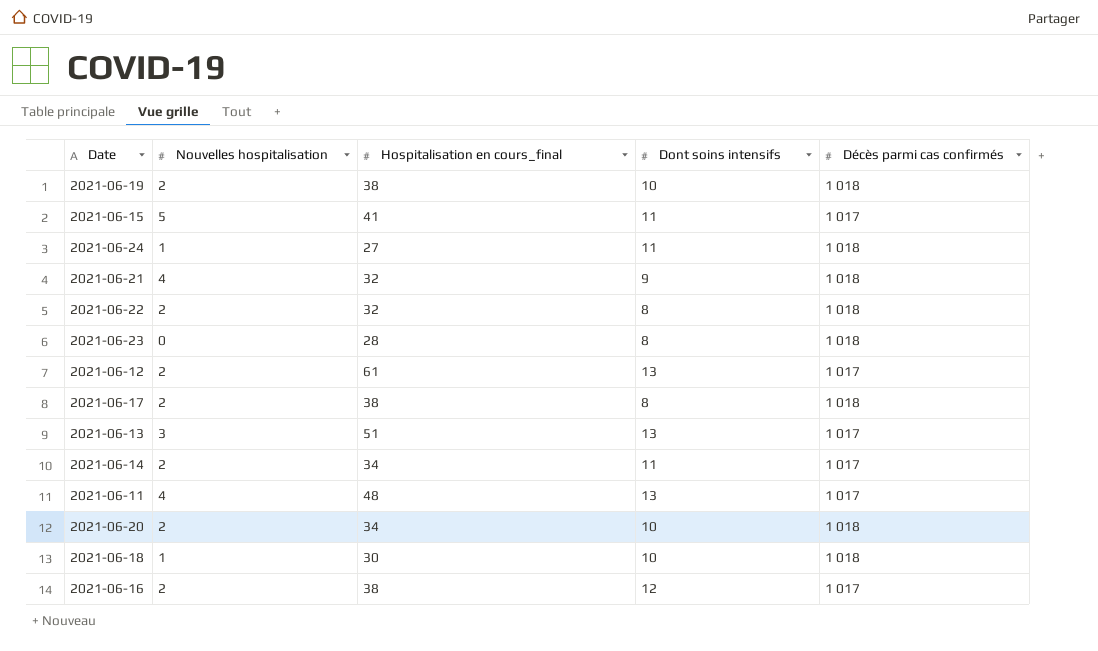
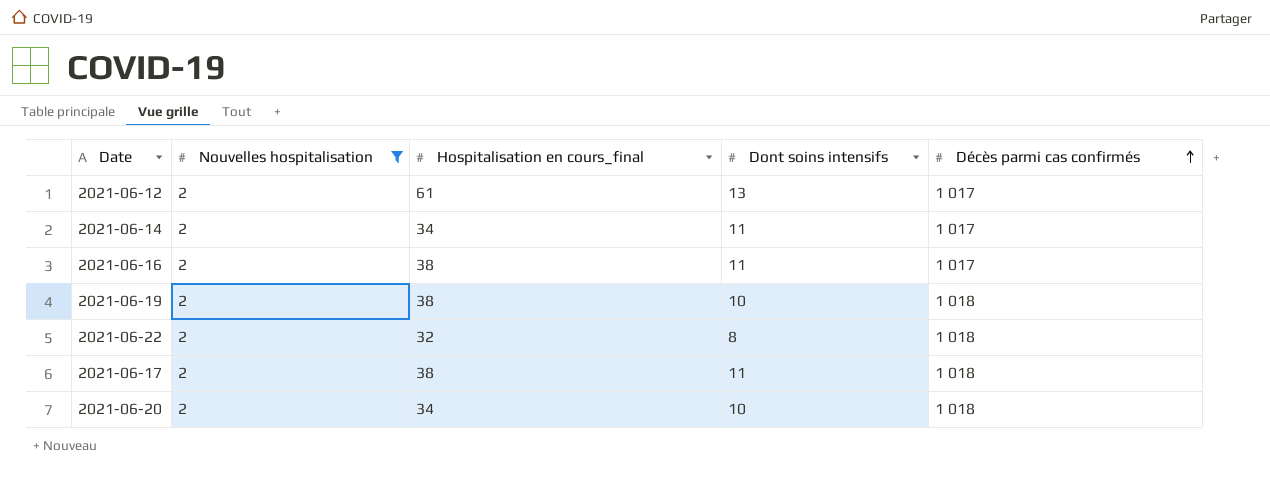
filter: none -> Nouvelles hospitalisation = 2
row order: none -> Décès parmi cas confirmés ascending
2021-06-16 | Dont soins intensifs: 12 -> 11
2021-06-17 | Dont soins intensifs: 8 -> 11

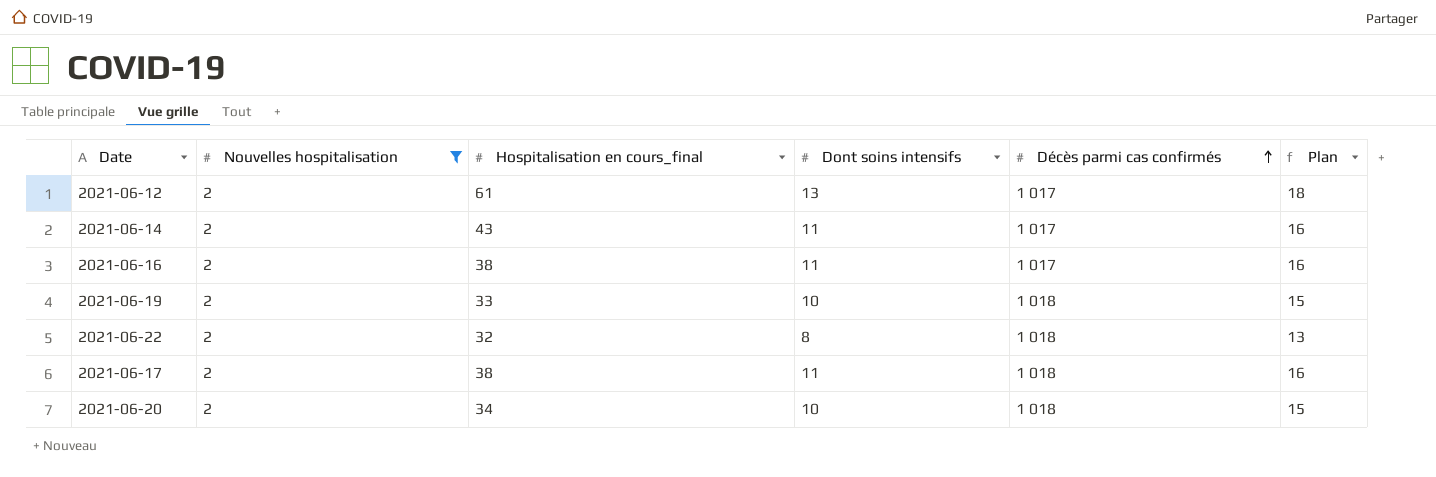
column Plan | formula: none -> [Dont soins intensifs] + 5
2021-06-14 | Hospitalisation en cours_final: 34 -> 43
2021-06-19 | Hospitalisation en cours_final: 38 -> 33

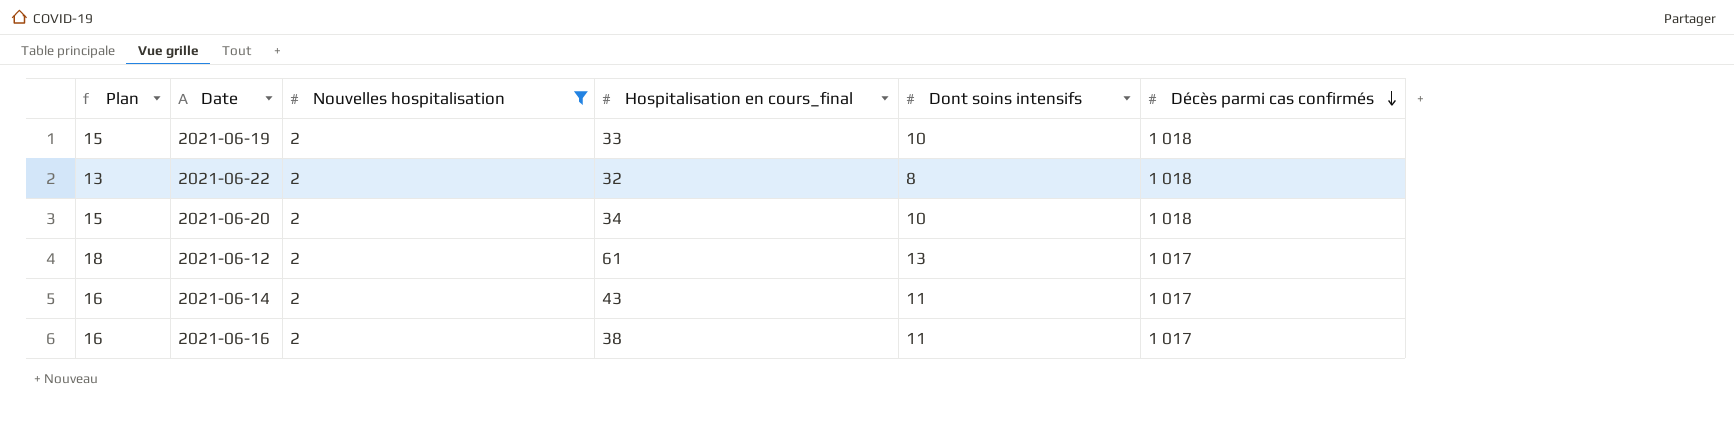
row order: Décès parmi cas confirmés ascending -> Décès parmi cas confirmés descending
column Plan | position: 6 -> 1
row 2021-06-17: 2 | 38 | 11 | 1 018 | 16 -> none

